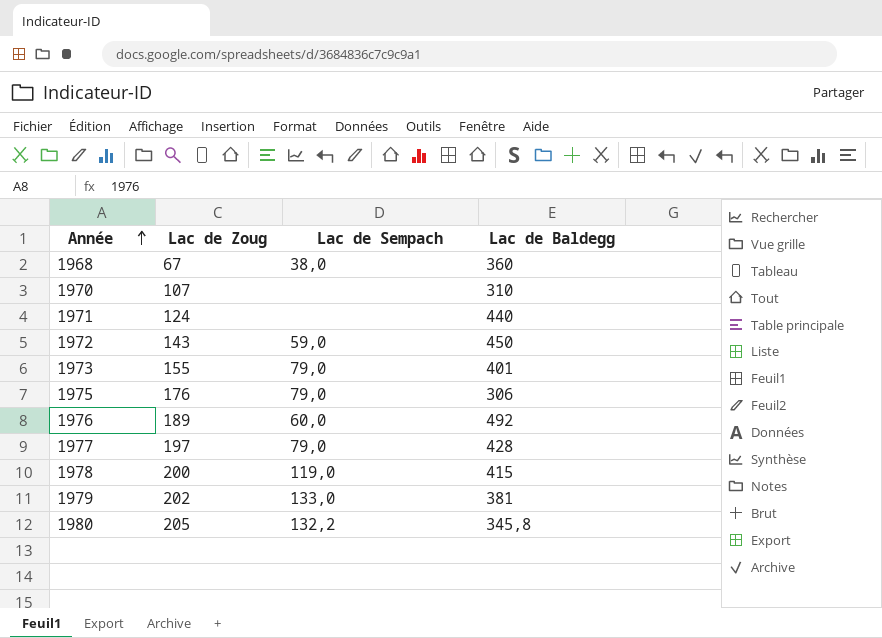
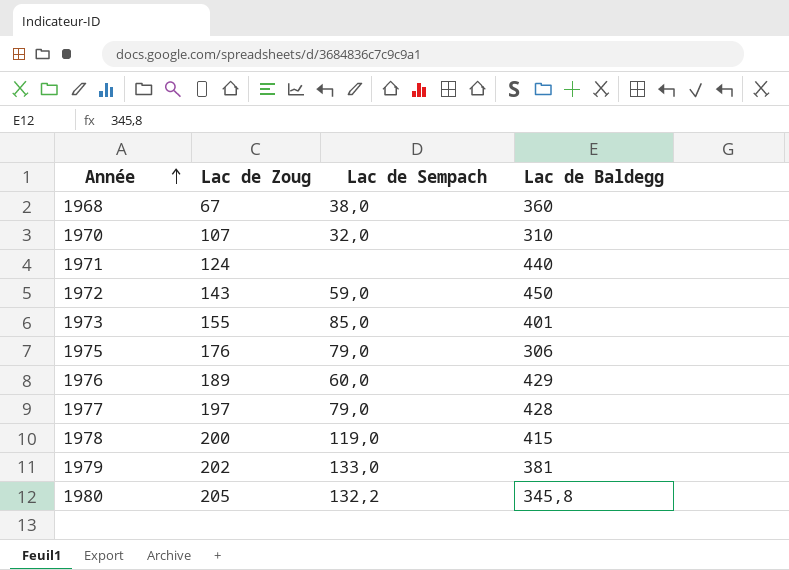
1970 | Lac de Sempach: none -> 32,0
1973 | Lac de Sempach: 79,0 -> 85,0
1976 | Lac de Baldegg: 492 -> 429

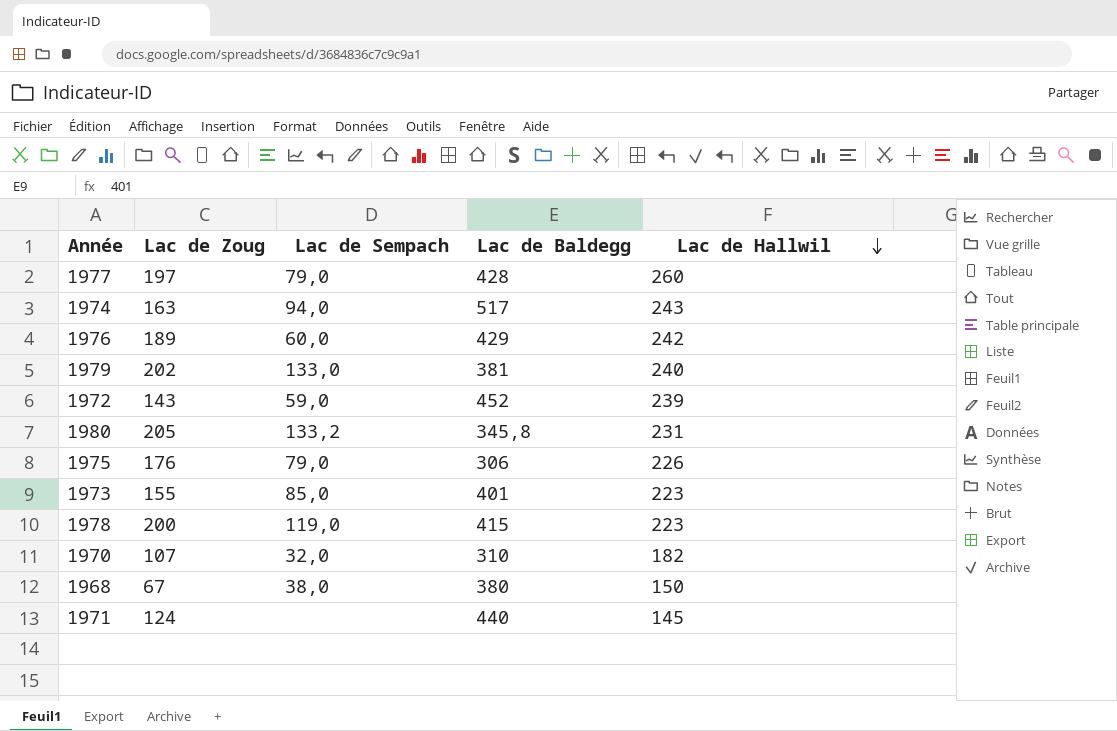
row order: Année ascending -> Lac de Hallwil descending
column Lac de Hallwil | position: none -> 5
row 1974: none -> 163 | 94,0 | 517 | 243
1972 | Lac de Baldegg: 450 -> 452
1980 | Lac de Sempach: 132,2 -> 133,2
1968 | Lac de Baldegg: 360 -> 380

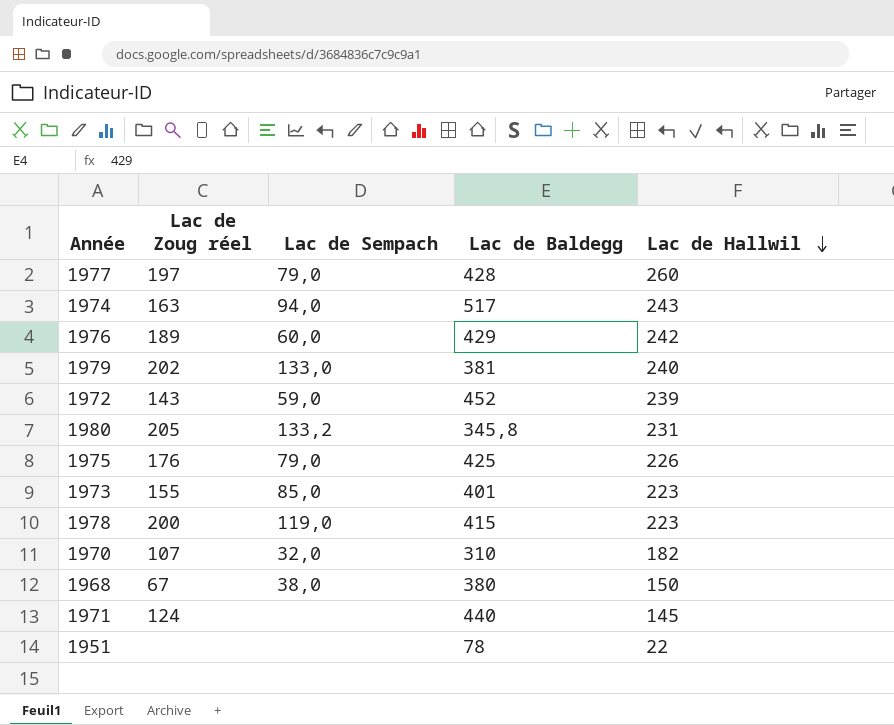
column name: Lac de Zoug -> Lac de Zoug réel
1975 | Lac de Baldegg: 306 -> 425
row 1951: none -> none | none | 78 | 22

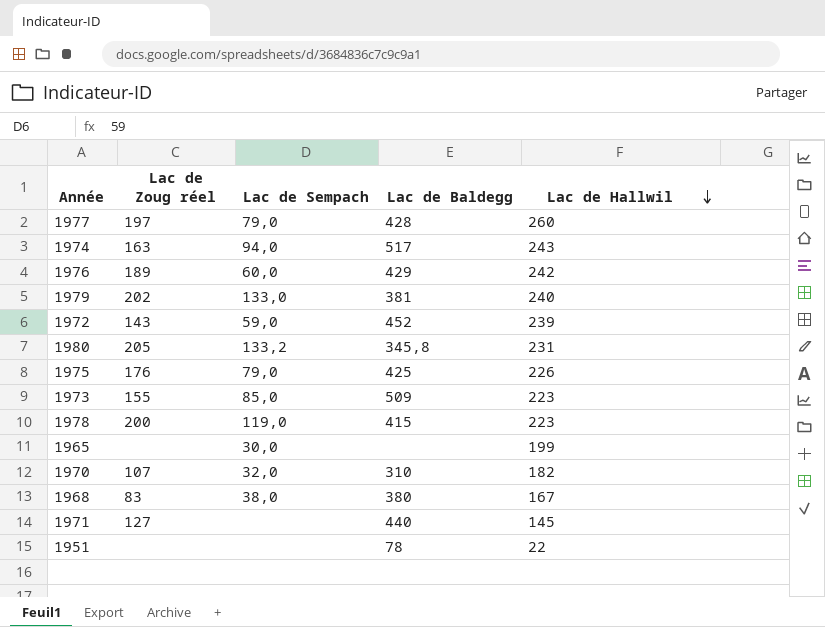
1973 | Lac de Baldegg: 401 -> 509
row 1965: none -> none | 30,0 | none | 199
1968 | Lac de Zoug réel: 67 -> 83
1968 | Lac de Hallwil: 150 -> 167
1971 | Lac de Zoug réel: 124 -> 127

